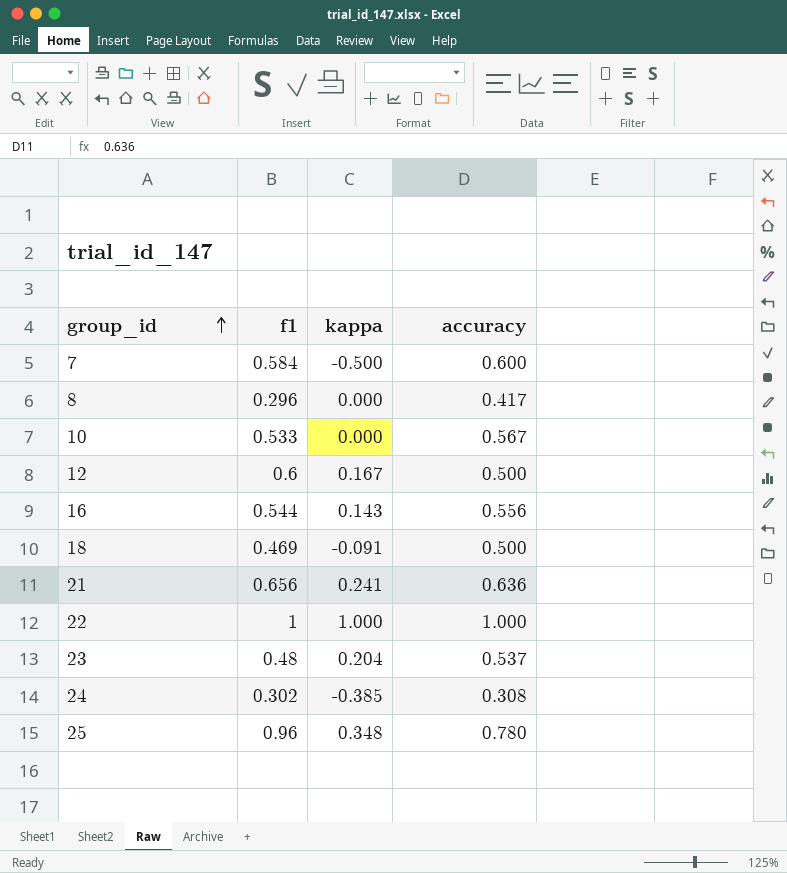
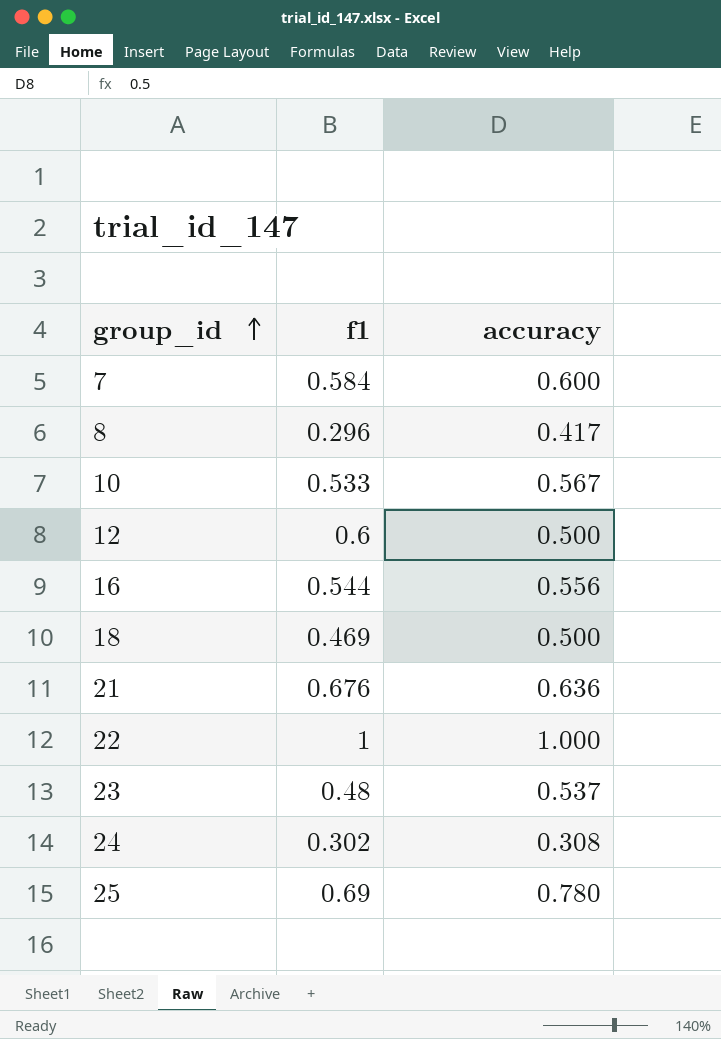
column kappa | position: 3 -> none
21 | f1: 0.656 -> 0.676
25 | f1: 0.96 -> 0.69

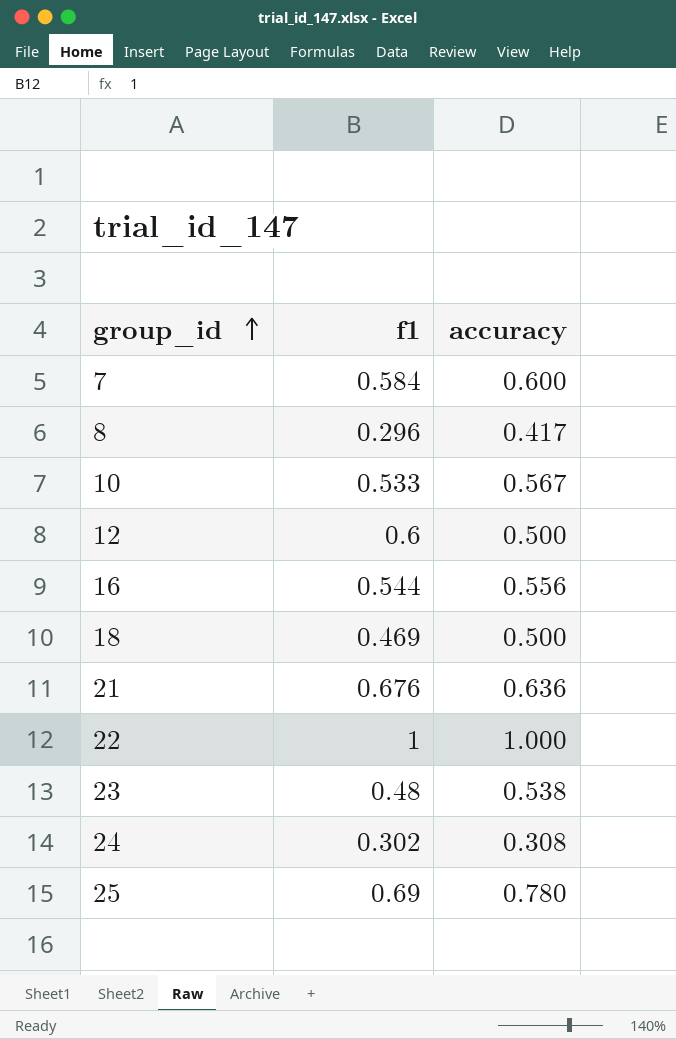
23 | accuracy: 0.537 -> 0.538

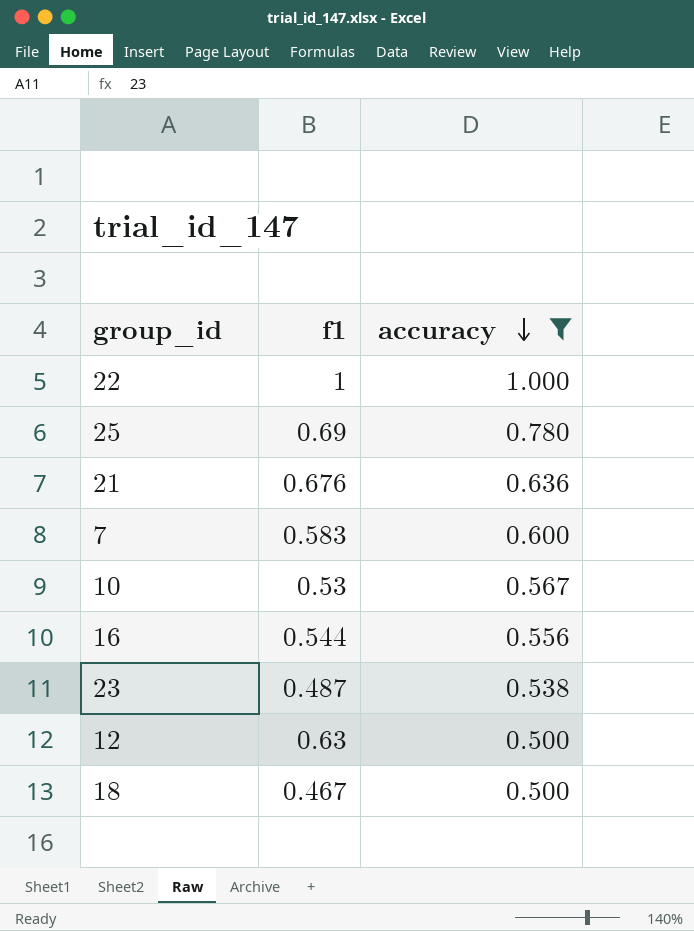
filter: none -> accuracy >= 0.500
row order: group_id ascending -> accuracy descending
7 | f1: 0.584 -> 0.583
10 | f1: 0.533 -> 0.53
23 | f1: 0.48 -> 0.487
12 | f1: 0.6 -> 0.63
18 | f1: 0.469 -> 0.467

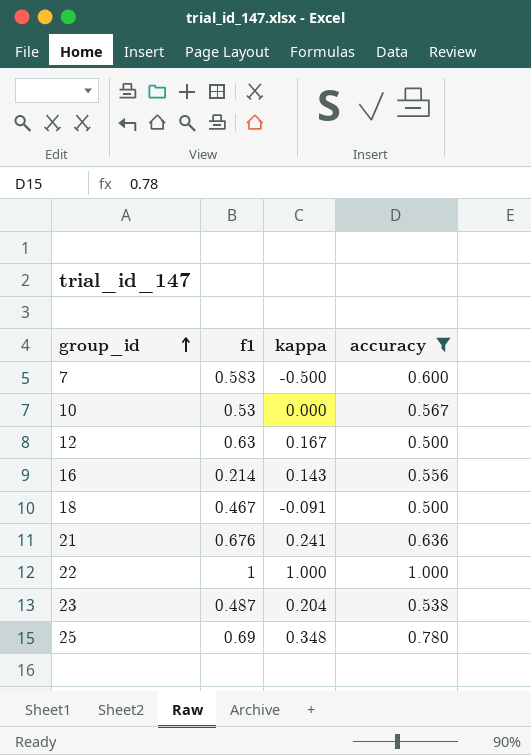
row order: accuracy descending -> group_id ascending
column kappa | position: none -> 3
16 | f1: 0.544 -> 0.214

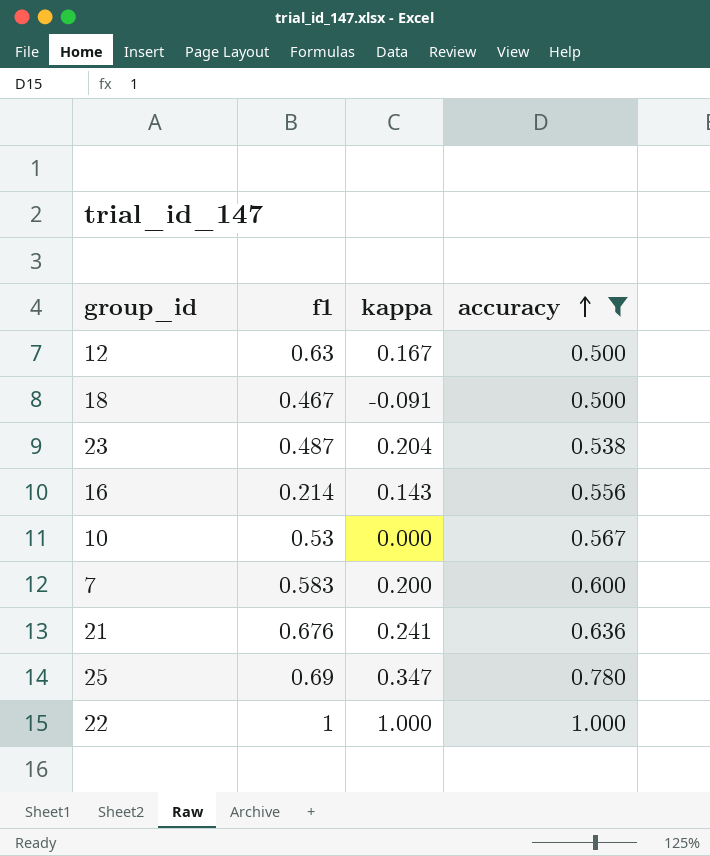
row order: group_id ascending -> accuracy ascending
7 | kappa: -0.500 -> 0.200
25 | kappa: 0.348 -> 0.347

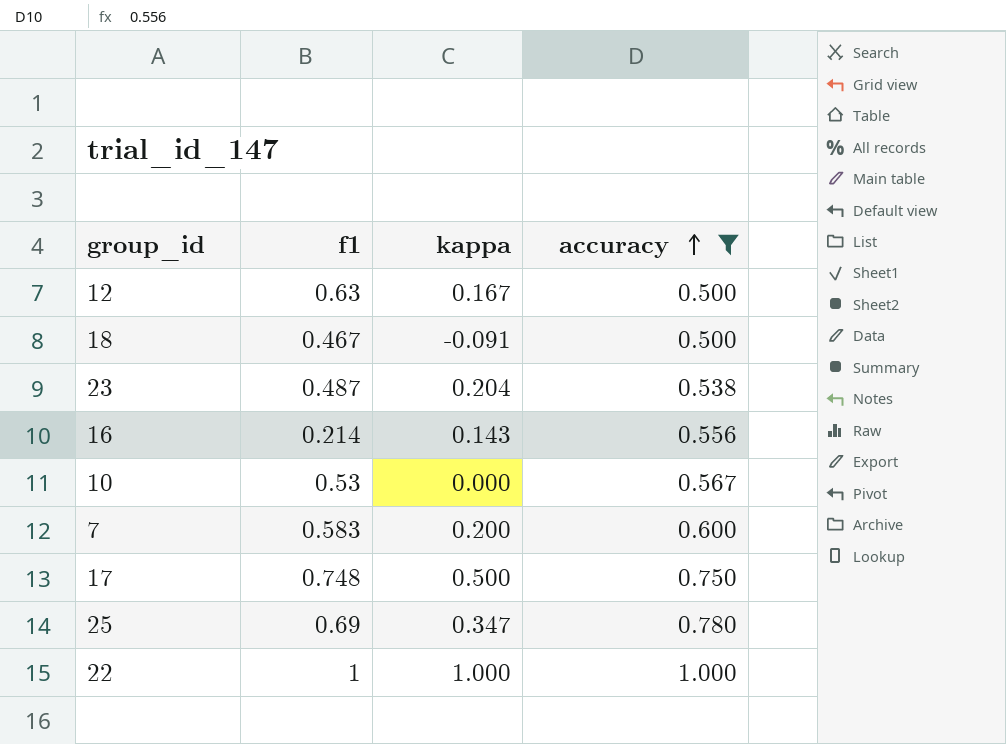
row 21: 0.676 | 0.241 | 0.636 -> none
row 17: none -> 0.748 | 0.500 | 0.750

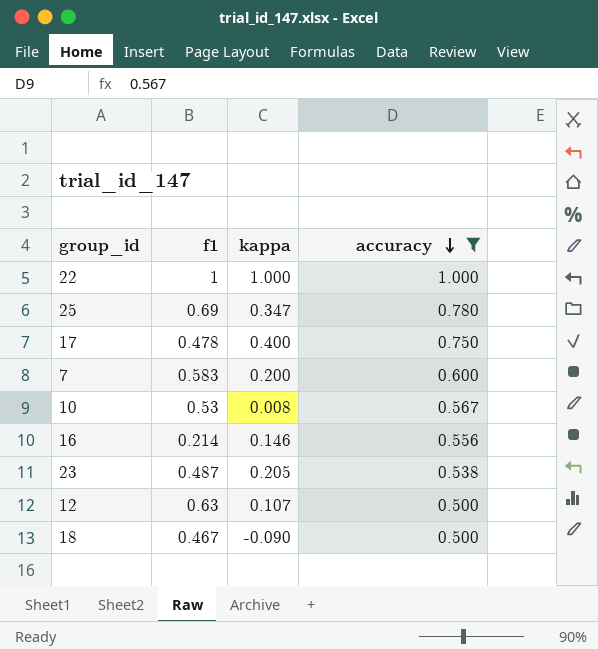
row order: accuracy ascending -> accuracy descending
17 | f1: 0.748 -> 0.478
17 | kappa: 0.500 -> 0.400
10 | kappa: 0.000 -> 0.008
16 | kappa: 0.143 -> 0.146
23 | kappa: 0.204 -> 0.205
12 | kappa: 0.167 -> 0.107
18 | kappa: -0.091 -> -0.090

